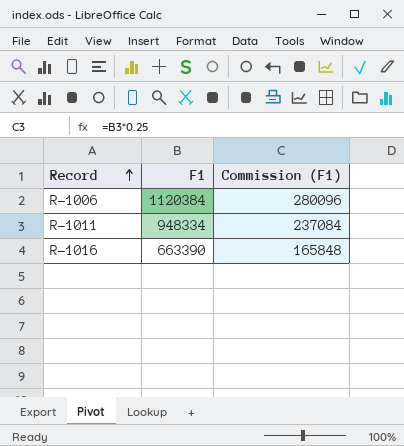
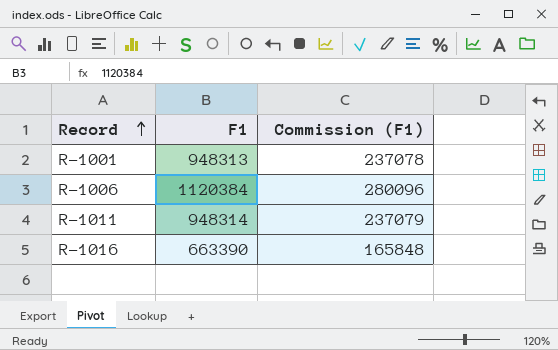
row R-1001: none -> 948313 | 237078
R-1011 | F1: 948334 -> 948314
R-1011 | Commission (F1): 237084 -> 237079

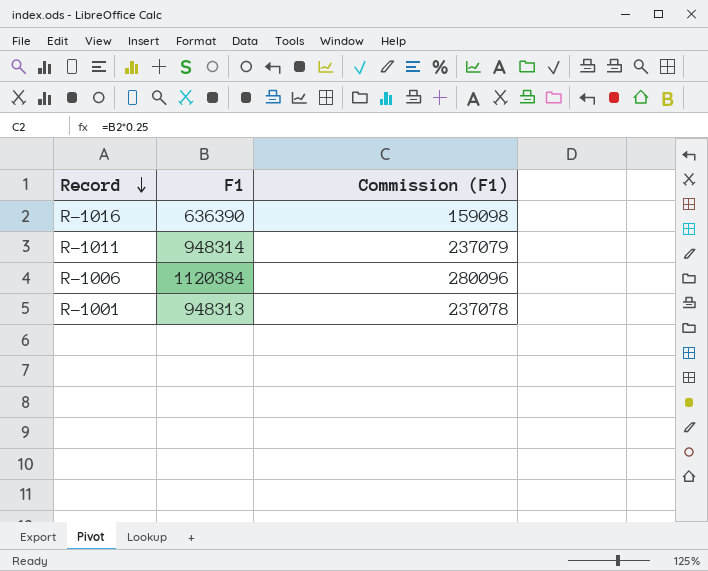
row order: Record ascending -> Record descending
R-1016 | F1: 663390 -> 636390
R-1016 | Commission (F1): 165848 -> 159098

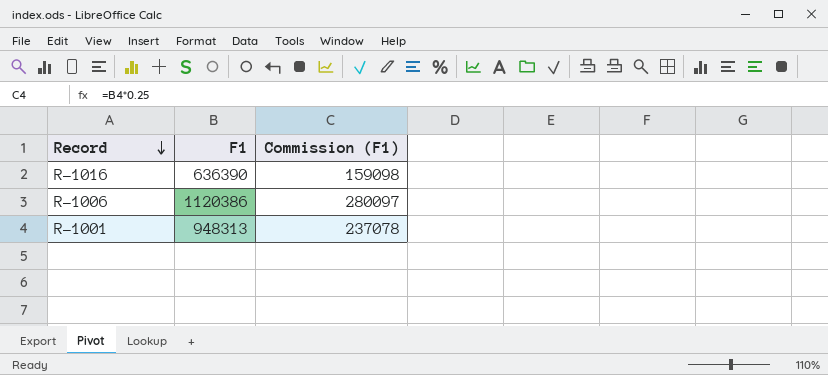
row R-1011: 948314 | 237079 -> none
R-1006 | F1: 1120384 -> 1120386
R-1006 | Commission (F1): 280096 -> 280097

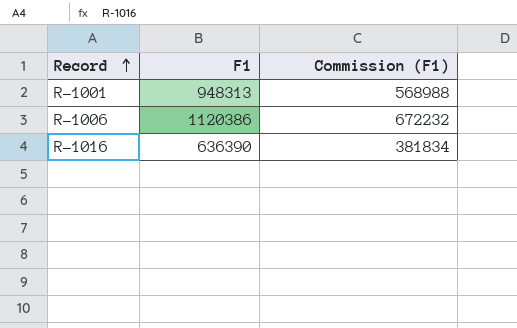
row order: Record descending -> Record ascending
column Commission (F1) | formula: [F1] * 0.25 -> [F1] * 0.6

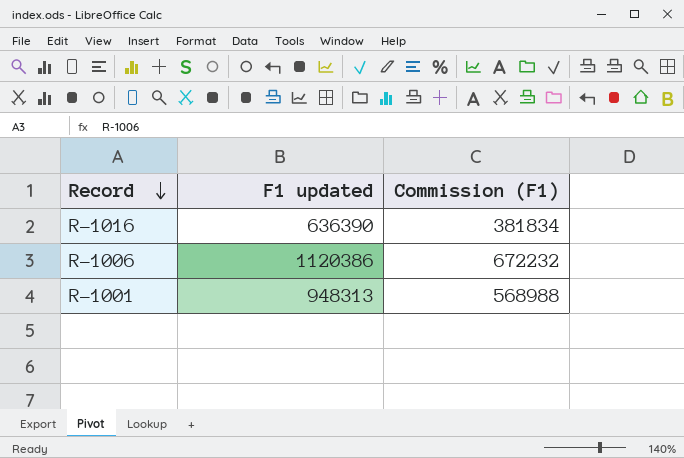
row order: Record ascending -> Record descending
column name: F1 -> F1 updated

